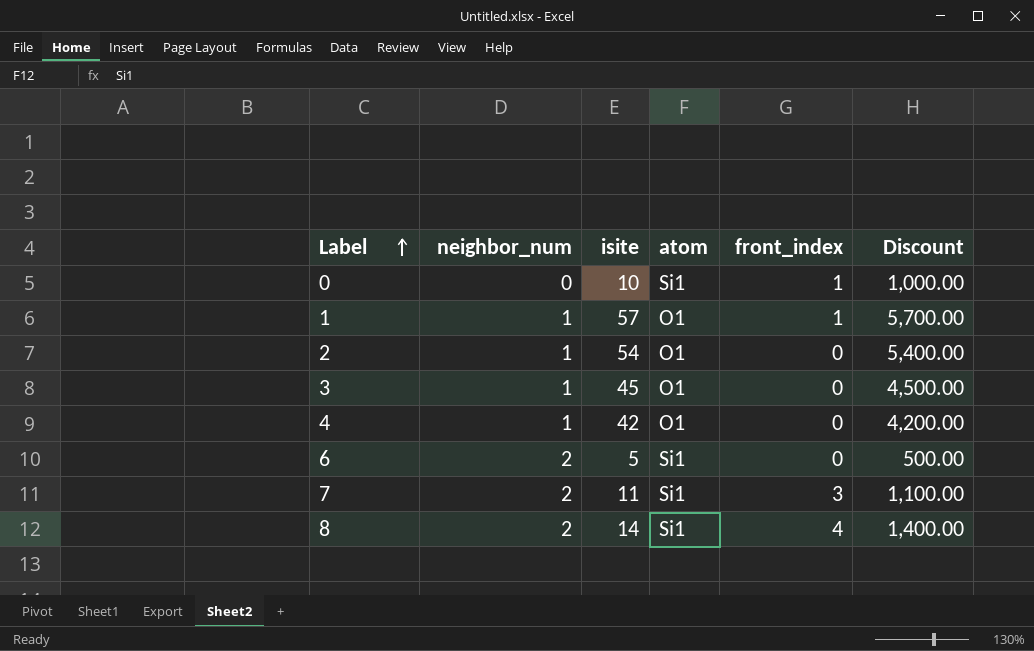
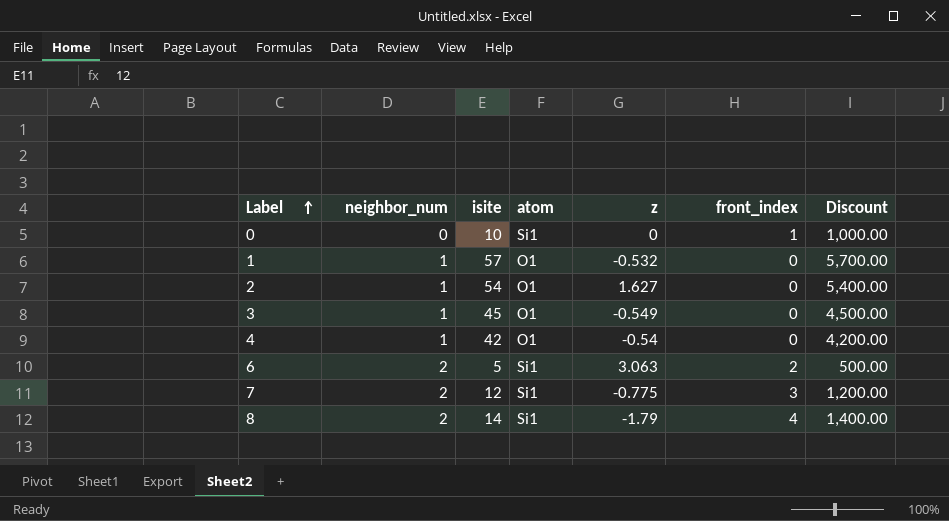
column z | position: none -> 5
1 | front_index: 1 -> 0
6 | front_index: 0 -> 2
7 | isite: 11 -> 12
7 | Discount: 1,100.00 -> 1,200.00

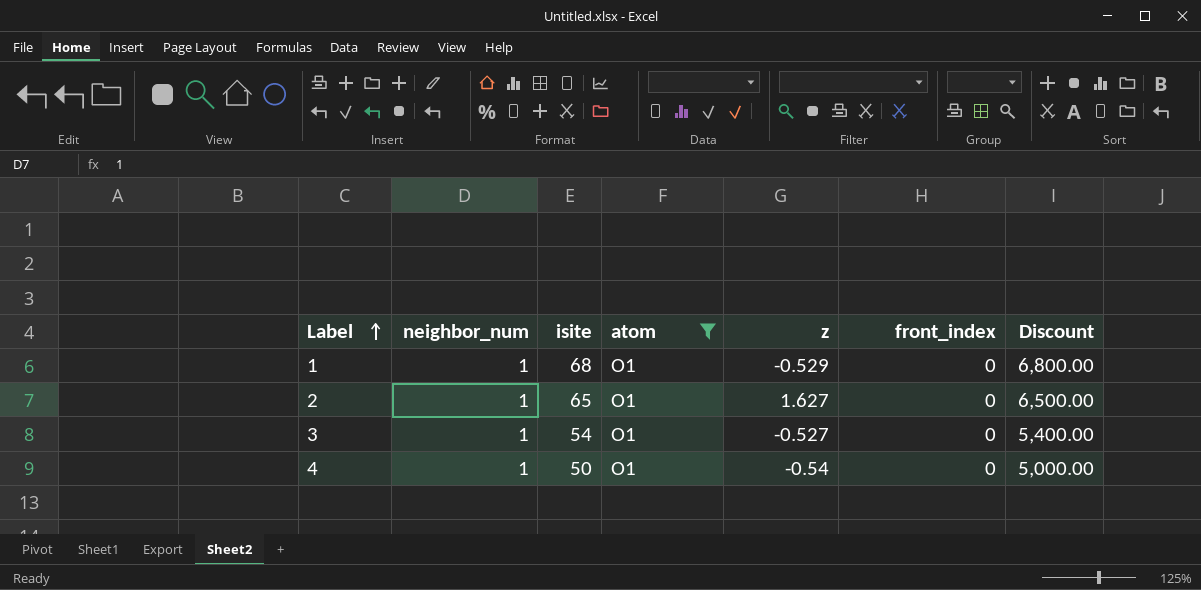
filter: none -> atom = O1
1 | isite: 57 -> 68
1 | z: -0.532 -> -0.529
1 | Discount: 5,700.00 -> 6,800.00
2 | isite: 54 -> 65
2 | Discount: 5,400.00 -> 6,500.00
3 | isite: 45 -> 54
3 | z: -0.549 -> -0.527
3 | Discount: 4,500.00 -> 5,400.00
4 | isite: 42 -> 50
4 | Discount: 4,200.00 -> 5,000.00

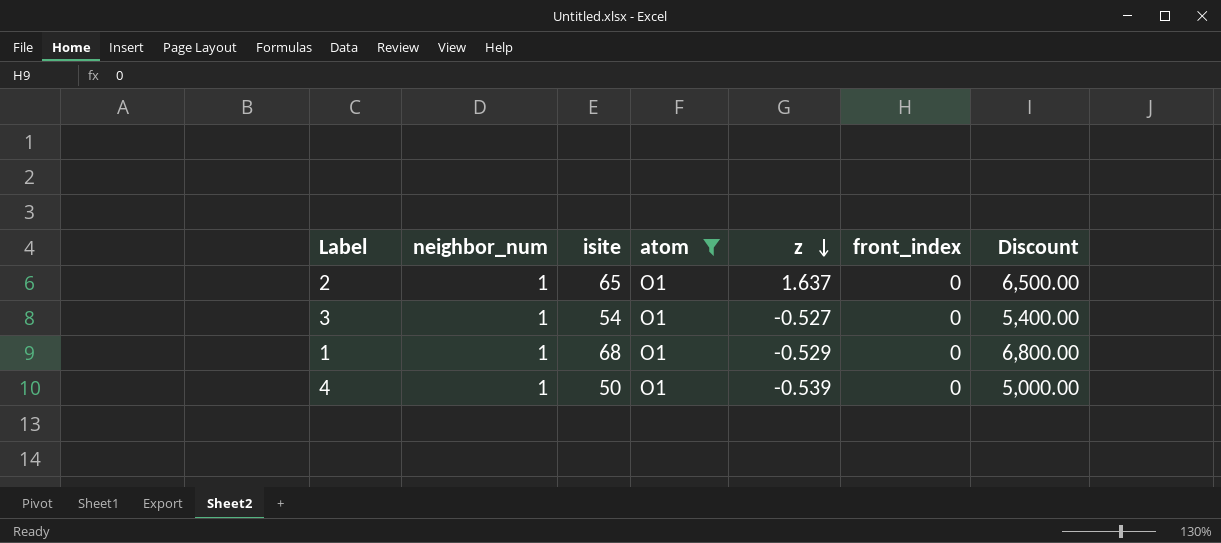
row order: Label ascending -> z descending
2 | z: 1.627 -> 1.637
4 | z: -0.54 -> -0.539

